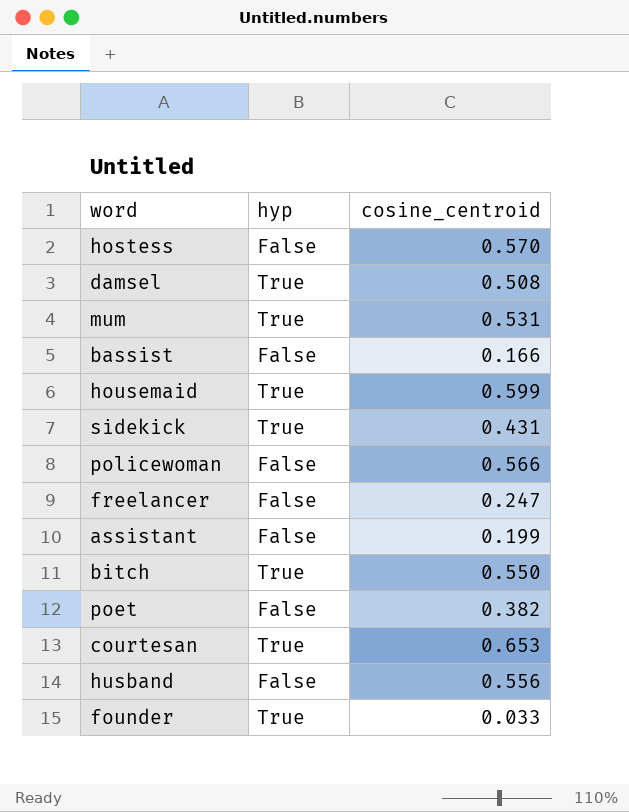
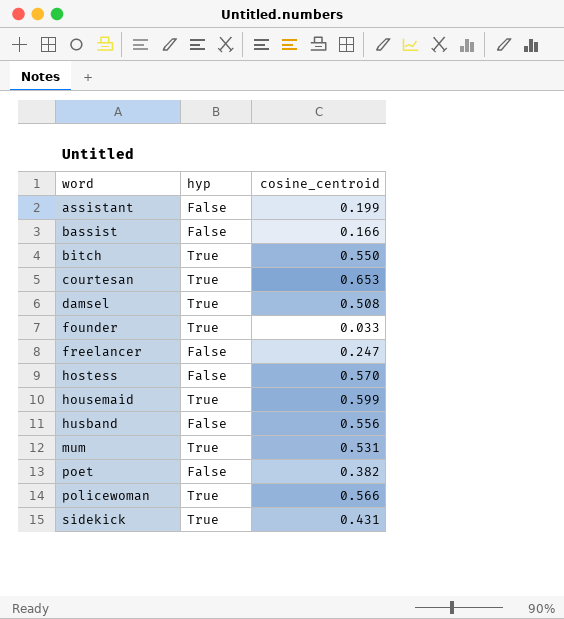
row order: none -> word ascending
policewoman | hyp: False -> True

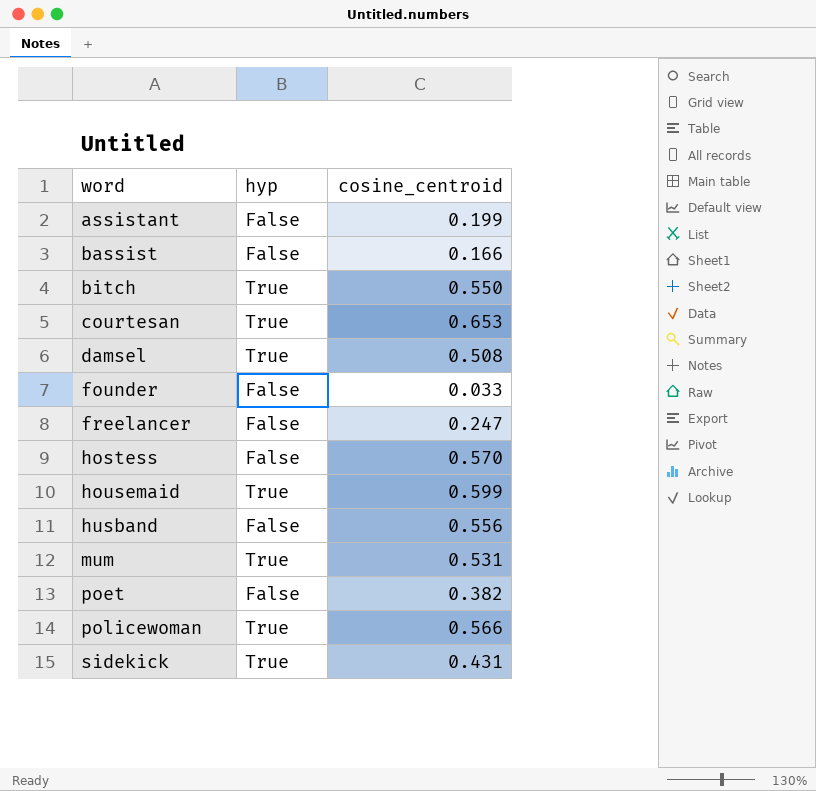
founder | hyp: True -> False

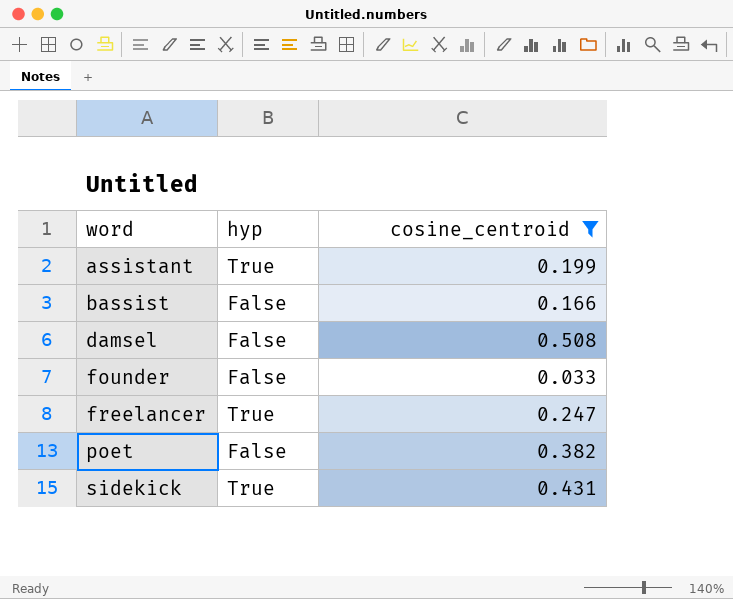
filter: none -> cosine_centroid <= 0.508
assistant | hyp: False -> True
damsel | hyp: True -> False
freelancer | hyp: False -> True

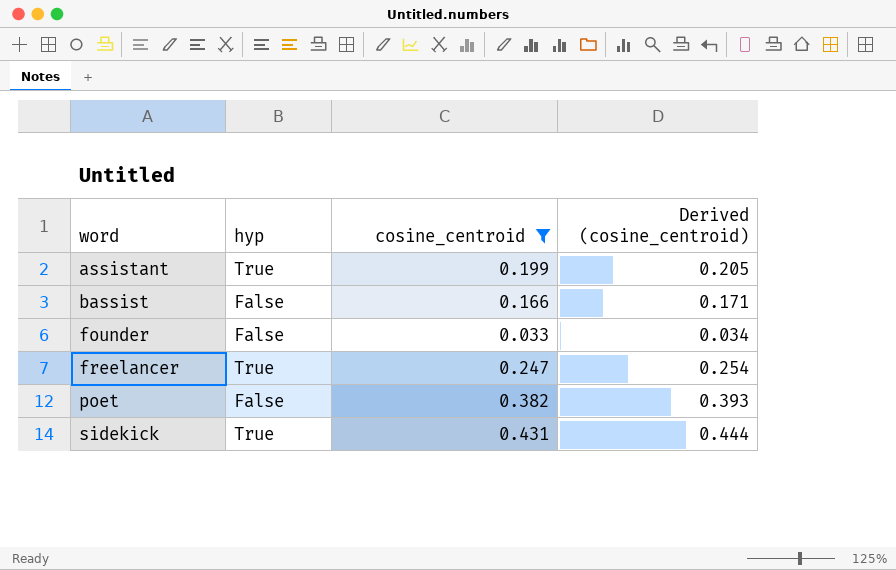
column Derived (cosine_centroid) | formula: none -> [cosine_centroid] * 1.03
row damsel: False | 0.508 -> none

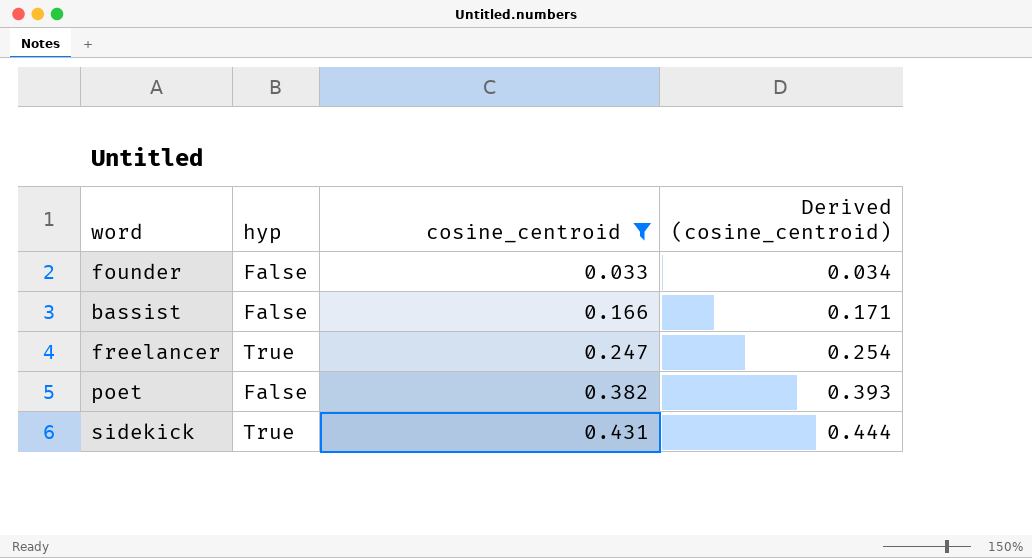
row order: word ascending -> cosine_centroid ascending
row assistant: True | 0.199 | 0.205 -> none

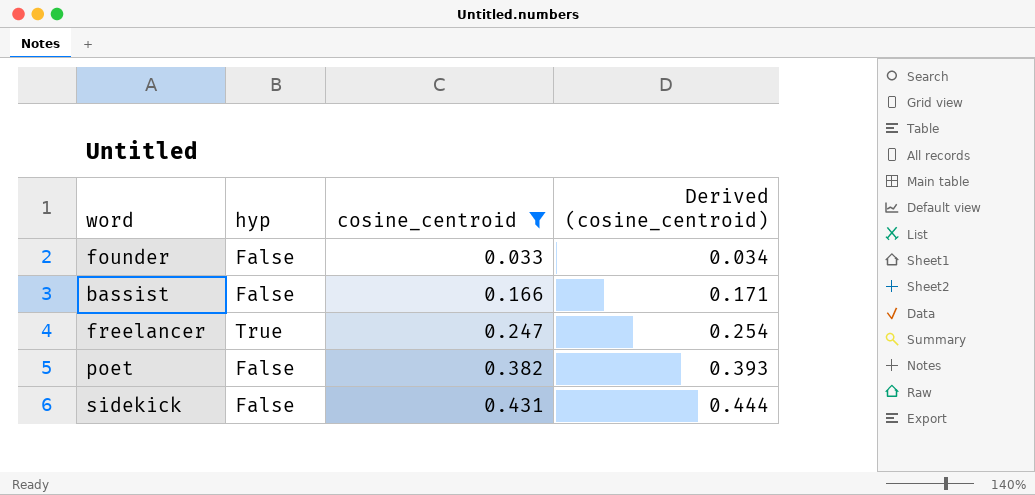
sidekick | hyp: True -> False

